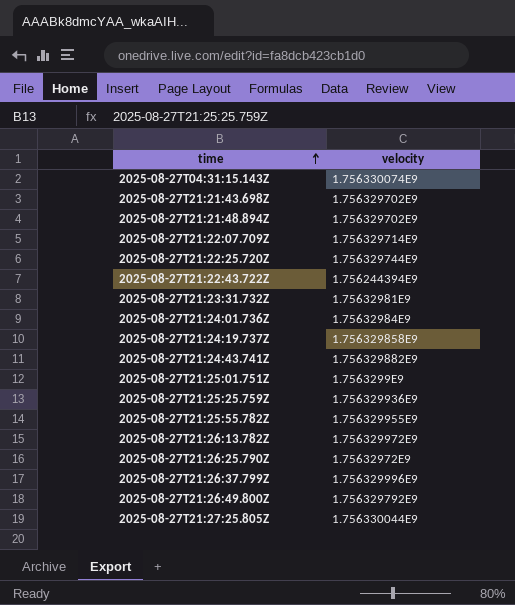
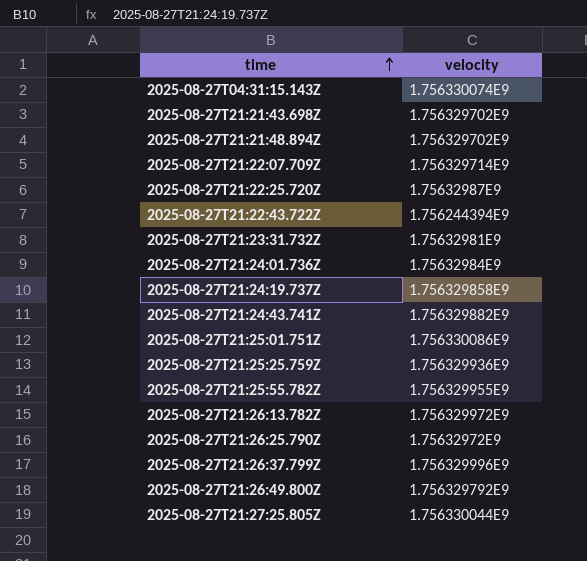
2025-08-27T21:22:25.720Z | velocity: 1.756329744E9 -> 1.75632987E9
2025-08-27T21:25:01.751Z | velocity: 1.7563299E9 -> 1.756330086E9

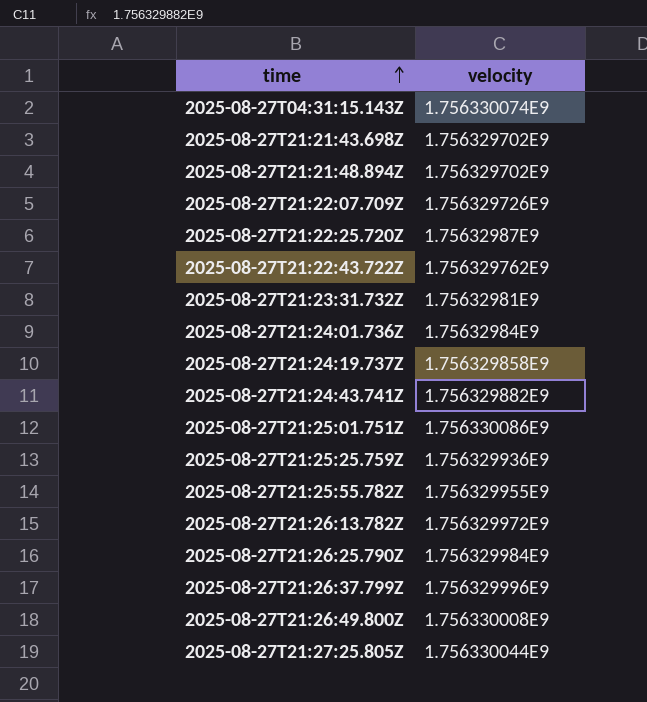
2025-08-27T21:22:07.709Z | velocity: 1.756329714E9 -> 1.756329726E9
2025-08-27T21:22:43.722Z | velocity: 1.756244394E9 -> 1.756329762E9
2025-08-27T21:26:25.790Z | velocity: 1.75632972E9 -> 1.756329984E9
2025-08-27T21:26:49.800Z | velocity: 1.756329792E9 -> 1.756330008E9

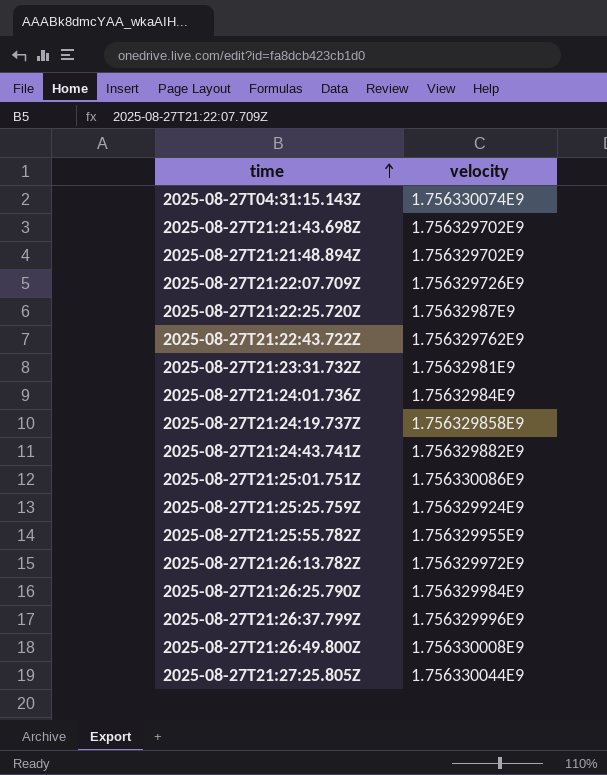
2025-08-27T21:25:25.759Z | velocity: 1.756329936E9 -> 1.756329924E9

